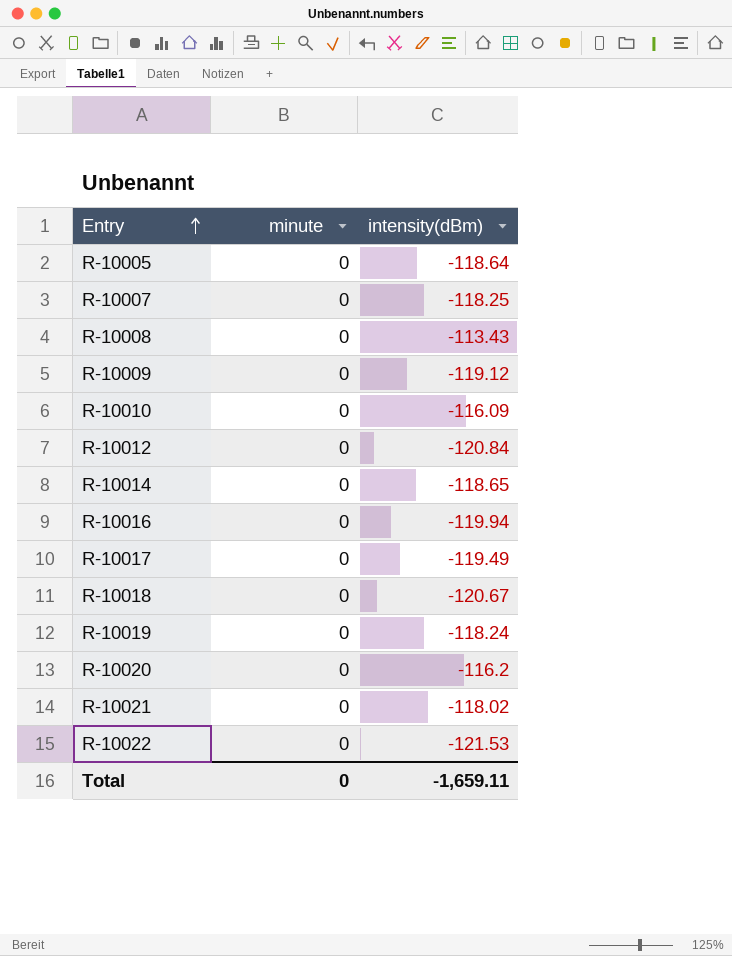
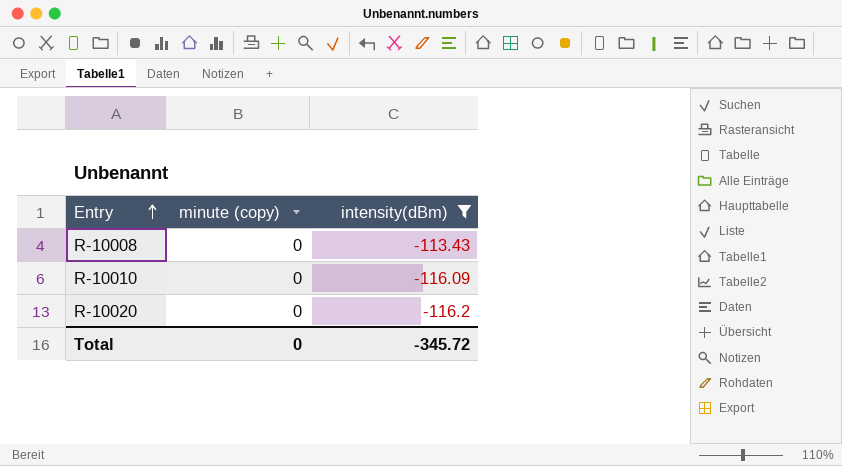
filter: none -> intensity(dBm) >= -116.2
column name: minute -> minute (copy)
Total | intensity(dBm): -1,659.11 -> -345.72

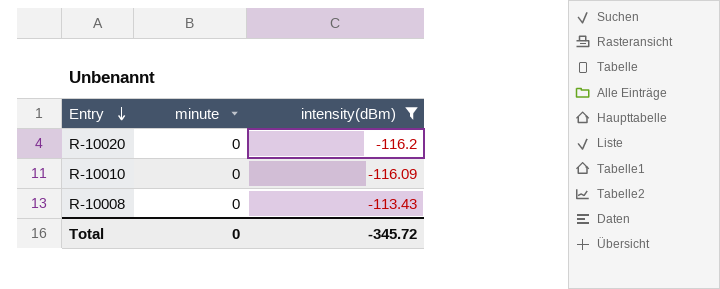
row order: Entry ascending -> Entry descending
column name: minute (copy) -> minute

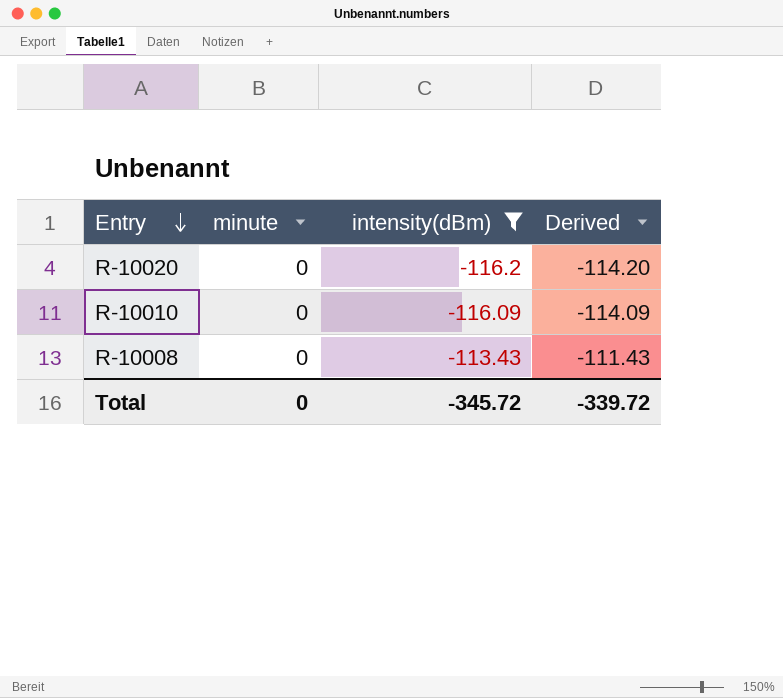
column Derived | formula: none -> [intensity(dBm)] + 2

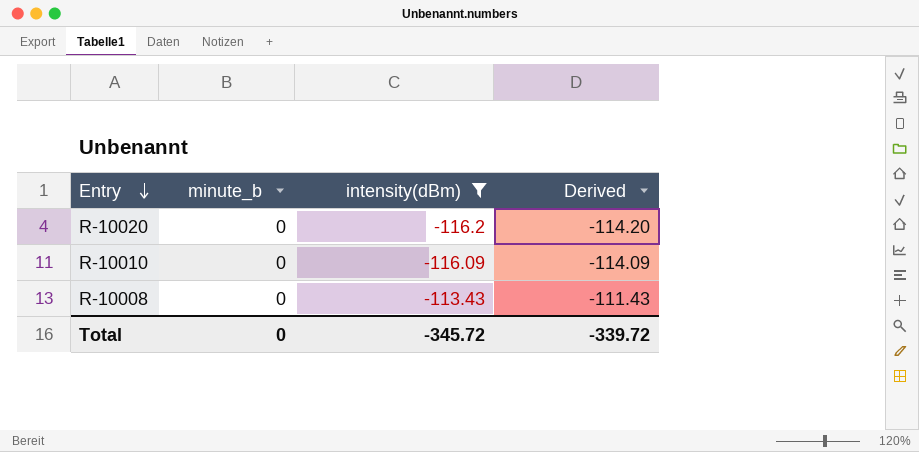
column name: minute -> minute_b

